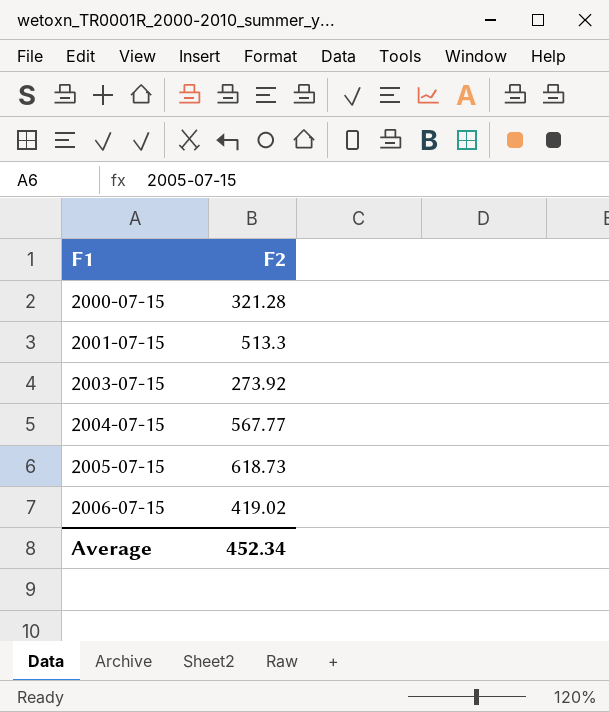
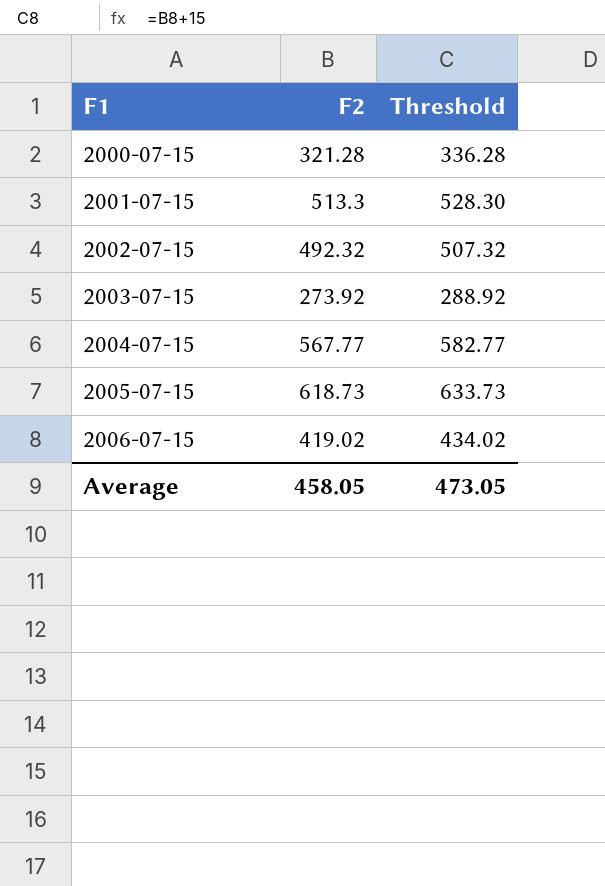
column Threshold | formula: none -> [F2] + 15
row 2002-07-15: none -> 492.32 | 507.32
Average | F2: 452.34 -> 458.05

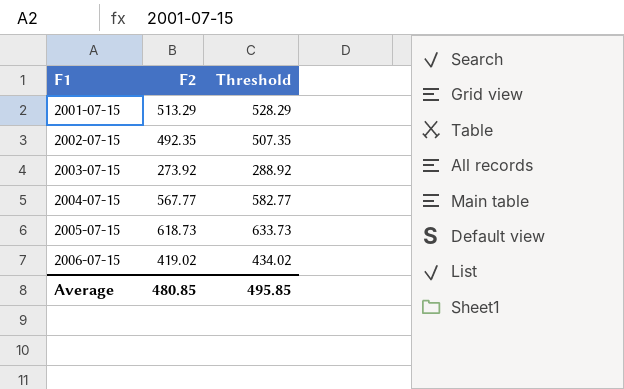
row 2000-07-15: 321.28 | 336.28 -> none
2001-07-15 | F2: 513.3 -> 513.29
2001-07-15 | Threshold: 528.30 -> 528.29
2002-07-15 | F2: 492.32 -> 492.35
2002-07-15 | Threshold: 507.32 -> 507.35
Average | F2: 458.05 -> 480.85
Average | Threshold: 473.05 -> 495.85

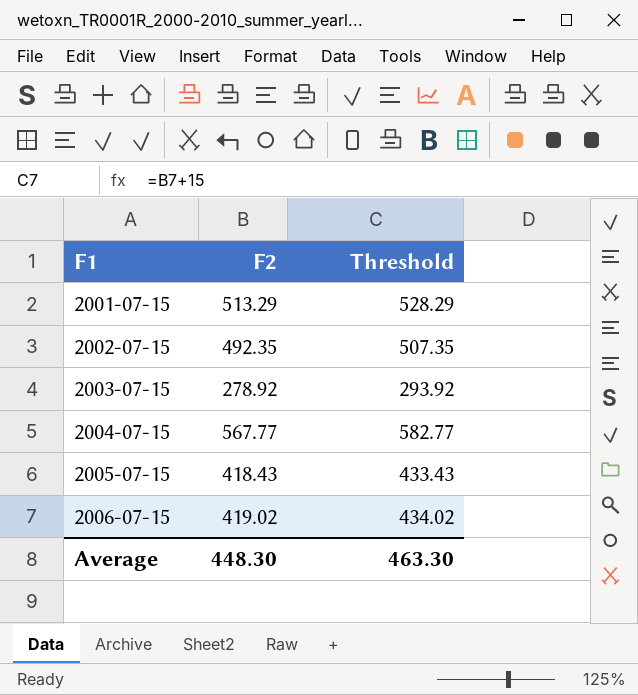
2003-07-15 | F2: 273.92 -> 278.92
2003-07-15 | Threshold: 288.92 -> 293.92
2005-07-15 | F2: 618.73 -> 418.43
2005-07-15 | Threshold: 633.73 -> 433.43
Average | F2: 480.85 -> 448.30
Average | Threshold: 495.85 -> 463.30

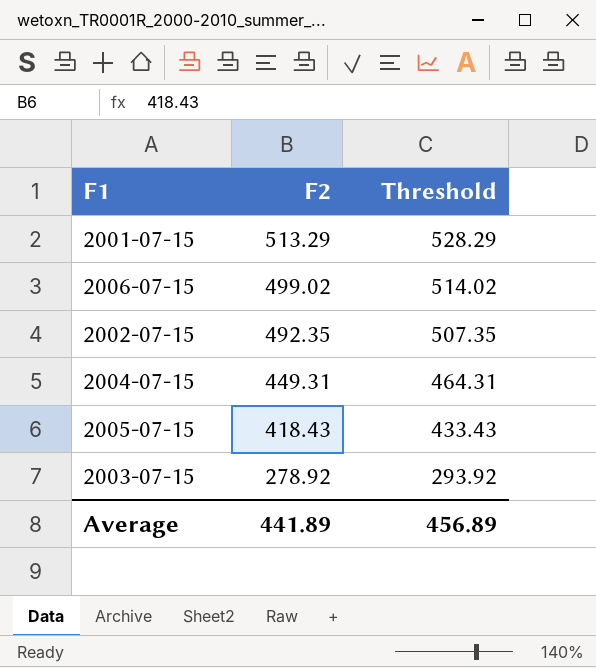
row order: F1 ascending -> F2 descending
2006-07-15 | F2: 419.02 -> 499.02
2006-07-15 | Threshold: 434.02 -> 514.02
2004-07-15 | F2: 567.77 -> 449.31
2004-07-15 | Threshold: 582.77 -> 464.31
Average | F2: 448.30 -> 441.89
Average | Threshold: 463.30 -> 456.89

